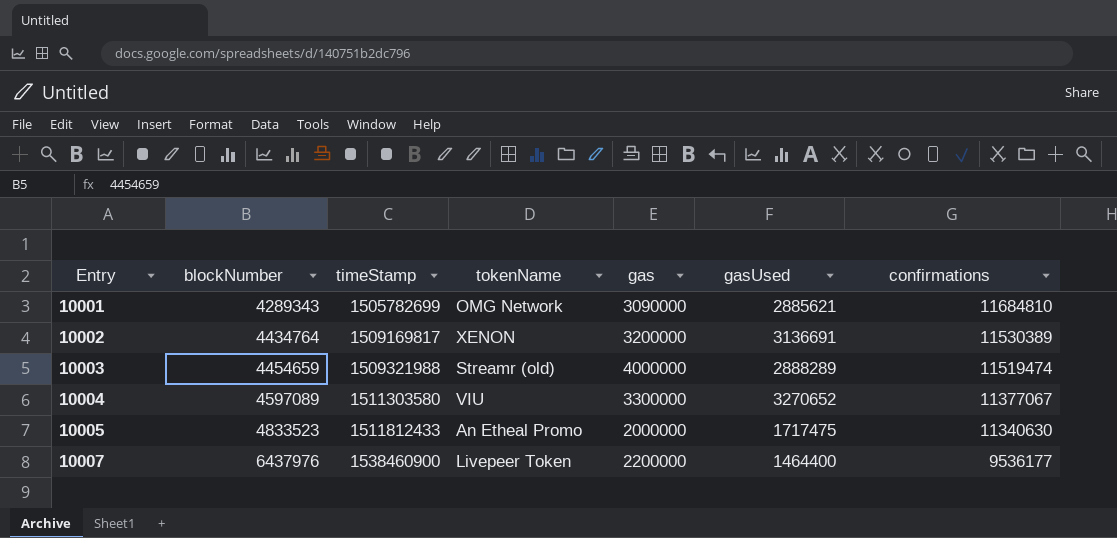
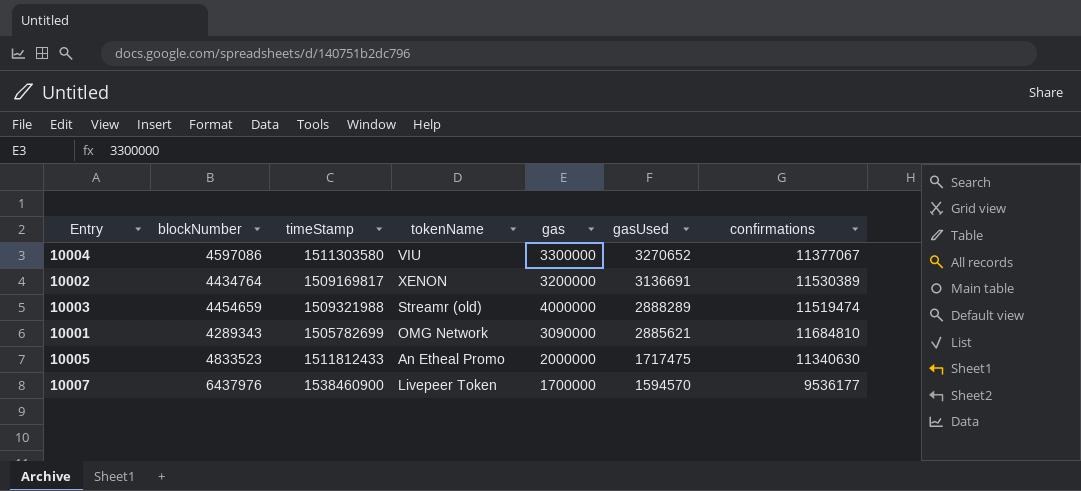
row order: Entry ascending -> gasUsed descending
10004 | blockNumber: 4597089 -> 4597086
10007 | gas: 2200000 -> 1700000
10007 | gasUsed: 1464400 -> 1594570

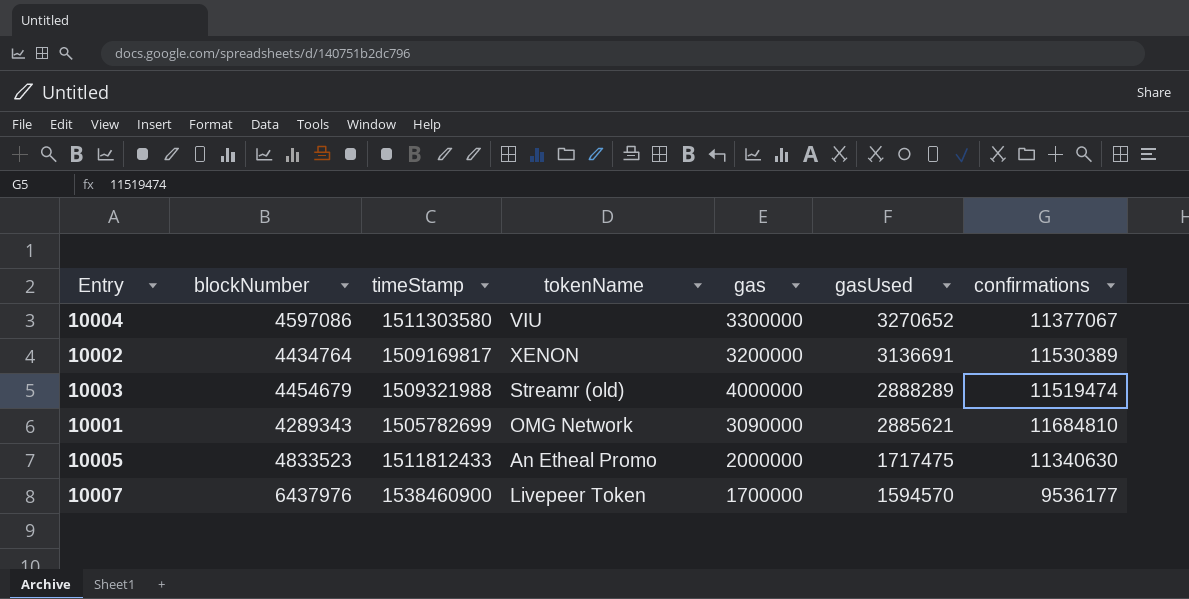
10003 | blockNumber: 4454659 -> 4454679

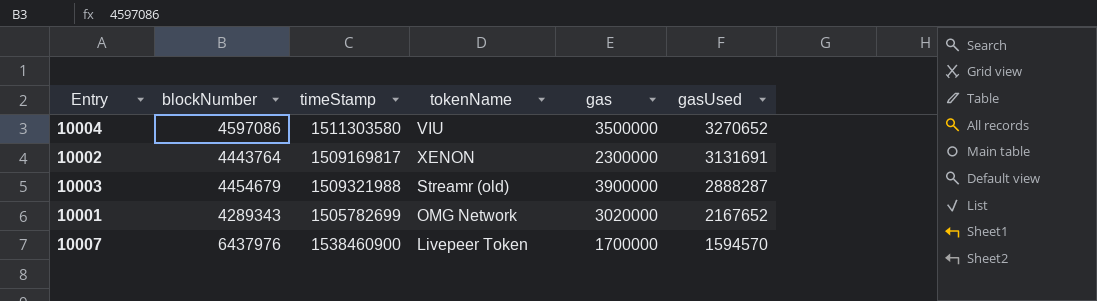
column confirmations | position: 7 -> none
row 10005: 4833523 | 1511812433 | An Etheal Promo | 2000000 | 1717475 | 11340630 -> none
10004 | gas: 3300000 -> 3500000
10002 | blockNumber: 4434764 -> 4443764
10002 | gas: 3200000 -> 2300000
10002 | gasUsed: 3136691 -> 3131691
10003 | gas: 4000000 -> 3900000
10003 | gasUsed: 2888289 -> 2888287
10001 | gas: 3090000 -> 3020000
10001 | gasUsed: 2885621 -> 2167652

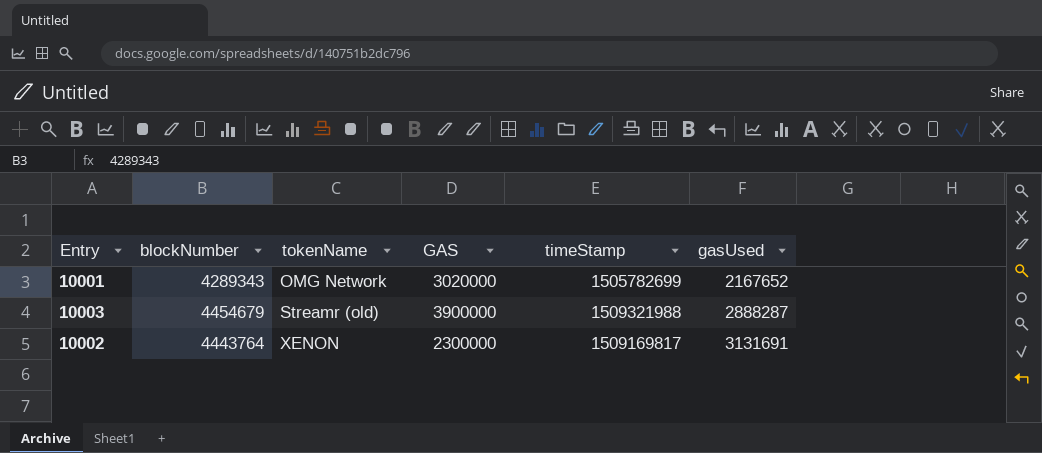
row order: gasUsed descending -> tokenName ascending
column name: gas -> GAS
column timeStamp | position: 3 -> 5
row 10004: 4597086 | 1511303580 | VIU | 3500000 | 3270652 -> none
row 10007: 6437976 | 1538460900 | Livepeer Token | 1700000 | 1594570 -> none

